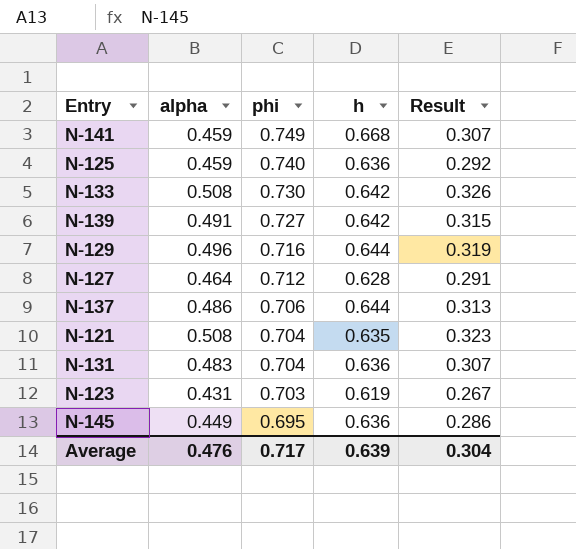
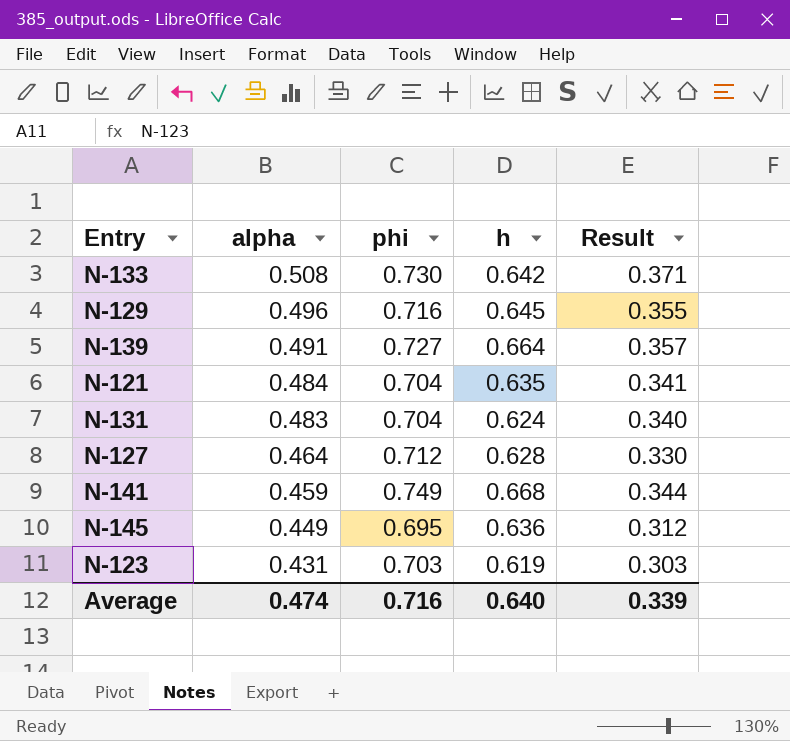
row order: phi descending -> alpha descending
column Result | formula: [alpha] * [h] -> [alpha] * [phi]
row N-125: 0.459 | 0.740 | 0.636 | 0.292 -> none
row N-137: 0.486 | 0.706 | 0.644 | 0.313 -> none
N-129 | h: 0.644 -> 0.645
N-139 | h: 0.642 -> 0.664
N-121 | alpha: 0.508 -> 0.484
N-131 | h: 0.636 -> 0.624
Average | alpha: 0.476 -> 0.474
Average | phi: 0.717 -> 0.716
Average | h: 0.639 -> 0.640
Average | Result: 0.304 -> 0.339

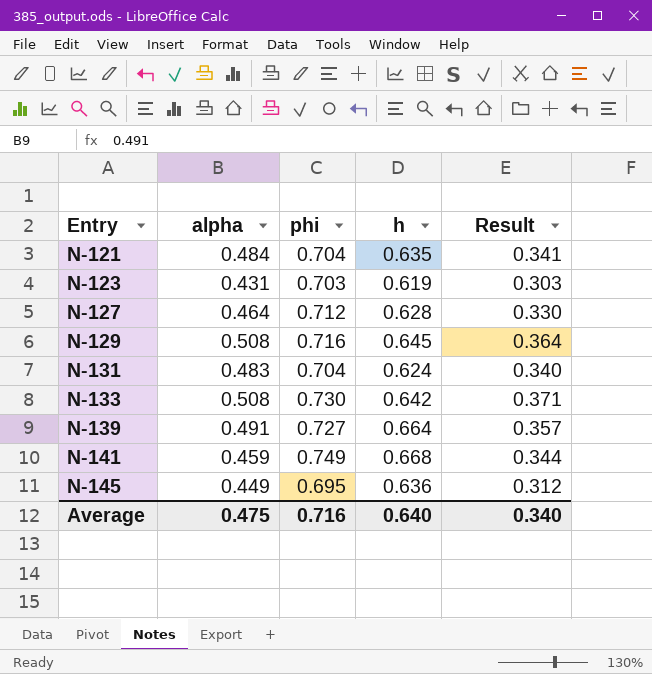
row order: alpha descending -> Entry ascending
N-129 | alpha: 0.496 -> 0.508
N-129 | Result: 0.355 -> 0.364
Average | alpha: 0.474 -> 0.475
Average | Result: 0.339 -> 0.340

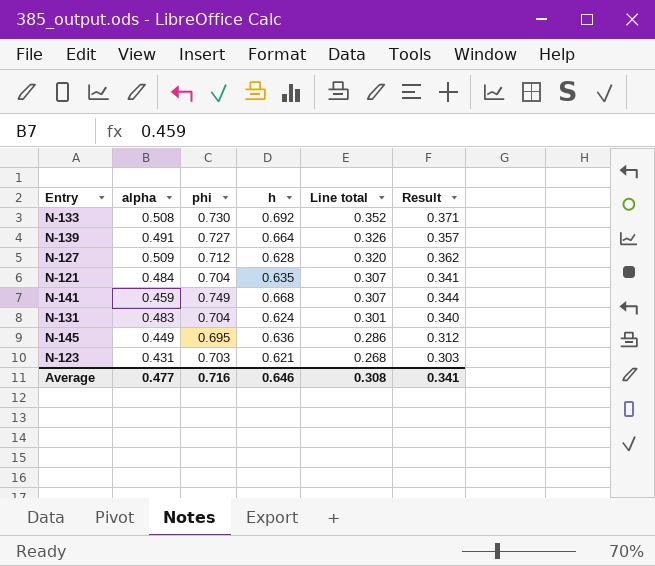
row order: Entry ascending -> Line total descending
column Line total | formula: none -> [alpha] * [h]
row N-129: 0.508 | 0.716 | 0.645 | 0.364 -> none
N-133 | h: 0.642 -> 0.692
N-127 | alpha: 0.464 -> 0.509
N-127 | Result: 0.330 -> 0.362
N-123 | h: 0.619 -> 0.621
Average | alpha: 0.475 -> 0.477
Average | h: 0.640 -> 0.646
Average | Result: 0.340 -> 0.341

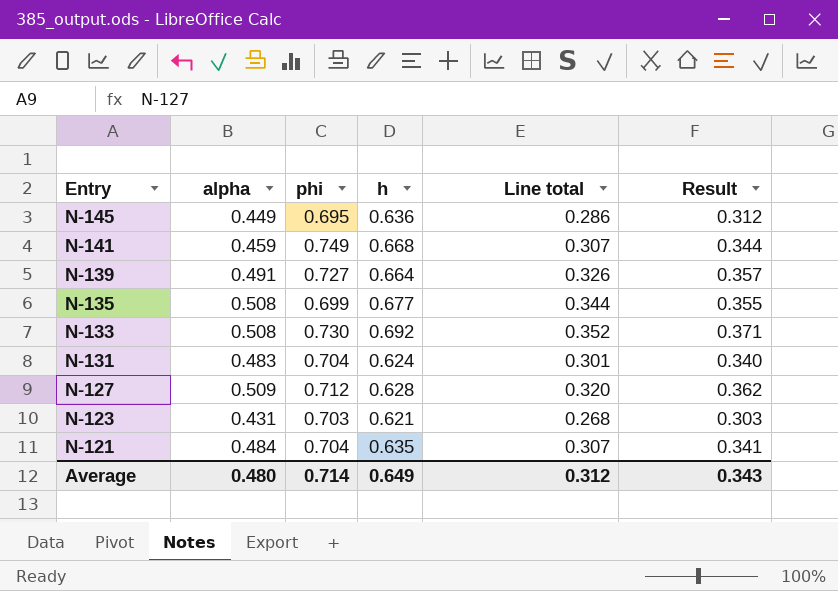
row order: Line total descending -> Entry descending
row N-135: none -> 0.508 | 0.699 | 0.677 | 0.344 | 0.355
Average | alpha: 0.477 -> 0.480
Average | phi: 0.716 -> 0.714
Average | h: 0.646 -> 0.649
Average | Line total: 0.308 -> 0.312
Average | Result: 0.341 -> 0.343

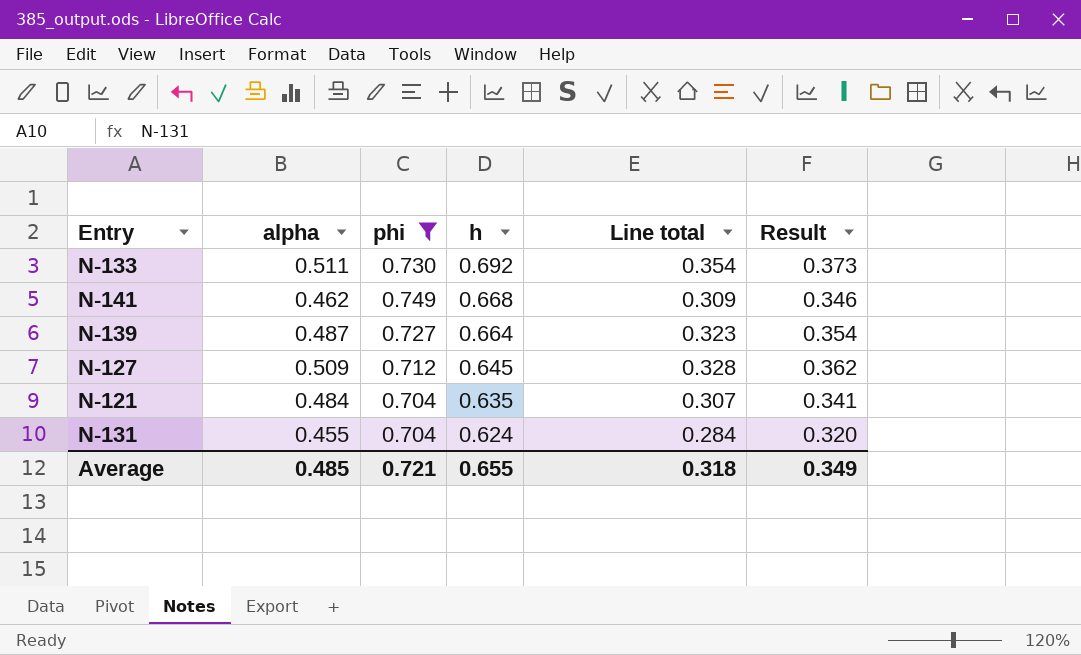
filter: none -> phi >= 0.704
row order: Entry descending -> h descending
N-133 | alpha: 0.508 -> 0.511
N-133 | Line total: 0.352 -> 0.354
N-133 | Result: 0.371 -> 0.373
N-141 | alpha: 0.459 -> 0.462
N-141 | Line total: 0.307 -> 0.309
N-141 | Result: 0.344 -> 0.346
N-139 | alpha: 0.491 -> 0.487
N-139 | Line total: 0.326 -> 0.323
N-139 | Result: 0.357 -> 0.354
N-127 | h: 0.628 -> 0.645
N-127 | Line total: 0.320 -> 0.328
N-131 | alpha: 0.483 -> 0.455
N-131 | Line total: 0.301 -> 0.284
N-131 | Result: 0.340 -> 0.320
Average | alpha: 0.480 -> 0.485
Average | phi: 0.714 -> 0.721
Average | h: 0.649 -> 0.655
Average | Line total: 0.312 -> 0.318
Average | Result: 0.343 -> 0.349

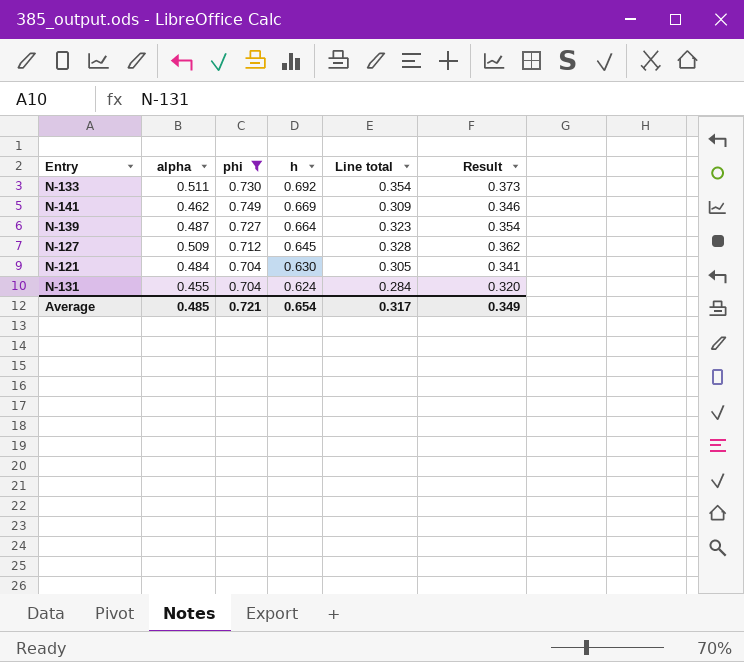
N-141 | h: 0.668 -> 0.669
N-121 | h: 0.635 -> 0.630
N-121 | Line total: 0.307 -> 0.305
Average | h: 0.655 -> 0.654
Average | Line total: 0.318 -> 0.317

